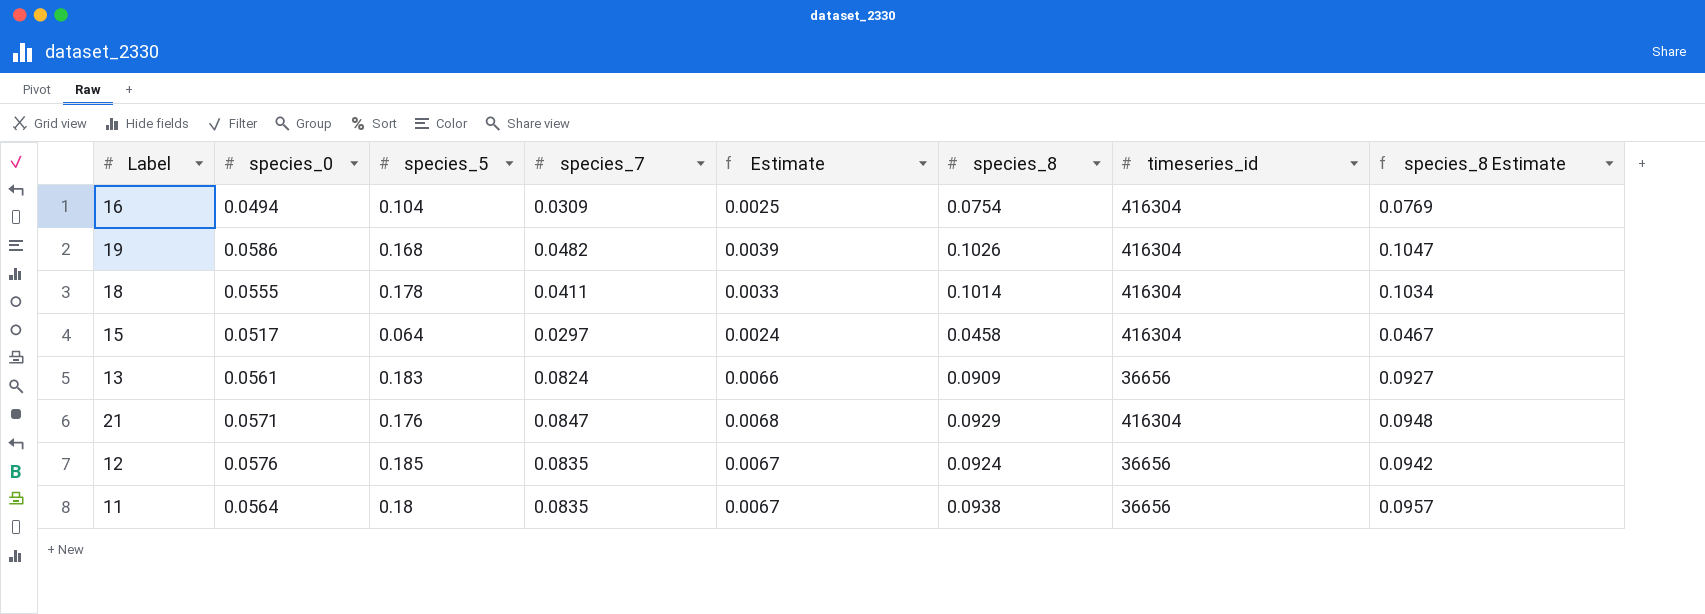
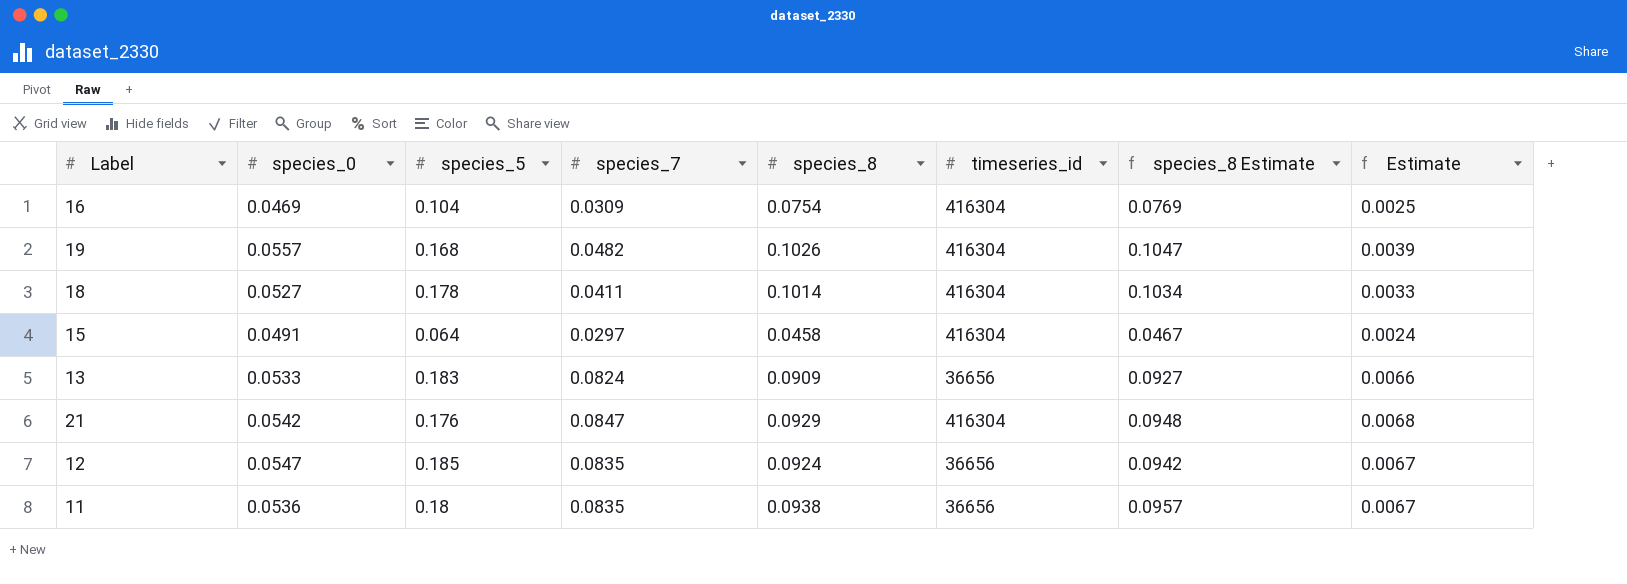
column Estimate | position: 5 -> 8
16 | species_0: 0.0494 -> 0.0469
19 | species_0: 0.0586 -> 0.0557
18 | species_0: 0.0555 -> 0.0527
15 | species_0: 0.0517 -> 0.0491
13 | species_0: 0.0561 -> 0.0533
21 | species_0: 0.0571 -> 0.0542
12 | species_0: 0.0576 -> 0.0547
11 | species_0: 0.0564 -> 0.0536

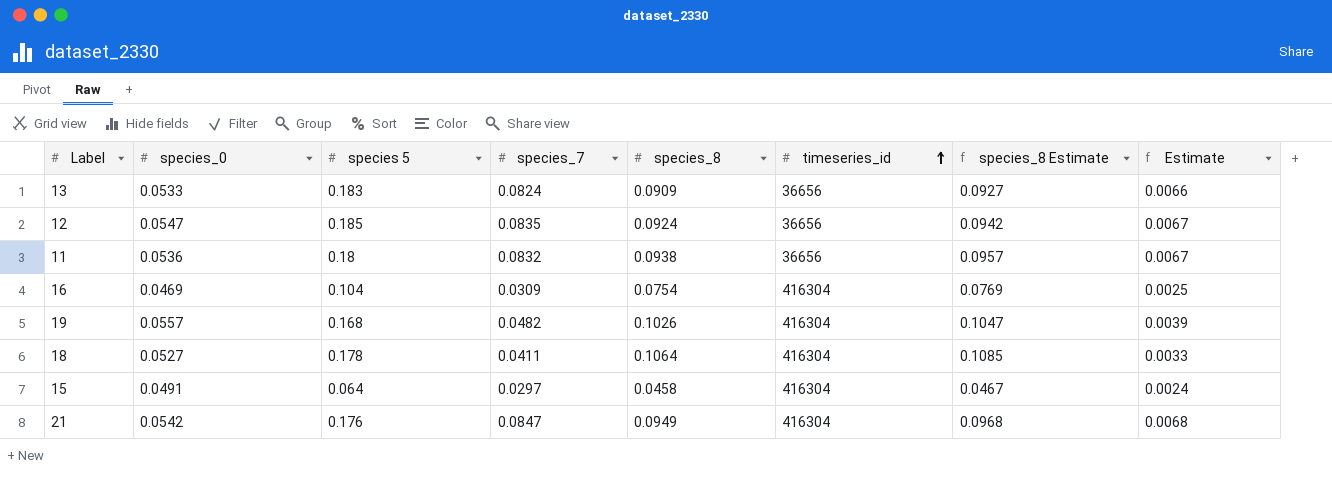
row order: none -> timeseries_id ascending
column name: species_5 -> species 5
11 | species_7: 0.0835 -> 0.0832
18 | species_8: 0.1014 -> 0.1064
18 | species_8 Estimate: 0.1034 -> 0.1085
21 | species_8: 0.0929 -> 0.0949
21 | species_8 Estimate: 0.0948 -> 0.0968

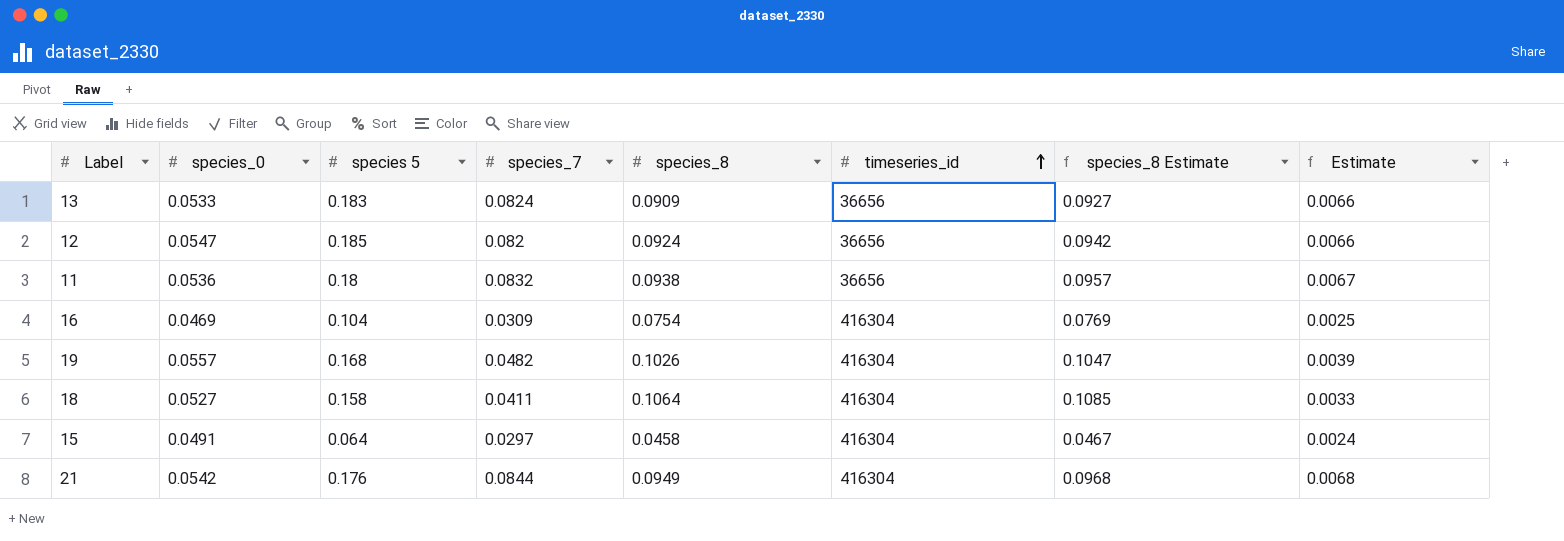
12 | species_7: 0.0835 -> 0.082
12 | Estimate: 0.0067 -> 0.0066
18 | species 5: 0.178 -> 0.158
21 | species_7: 0.0847 -> 0.0844

